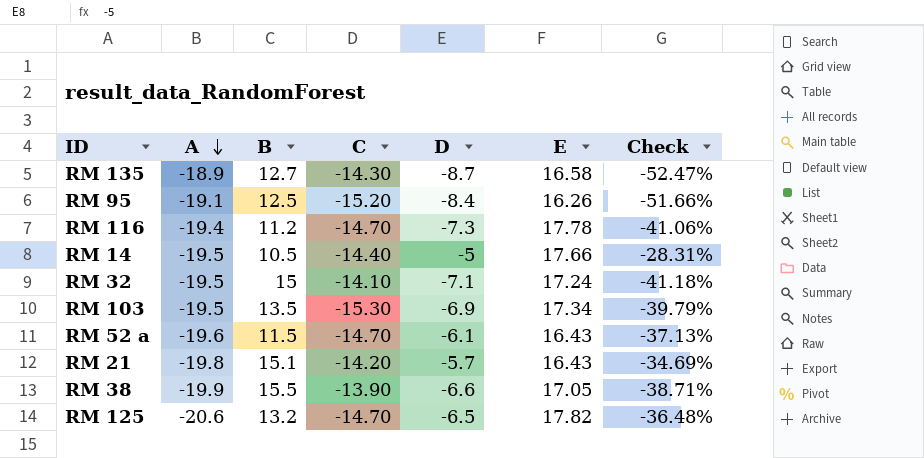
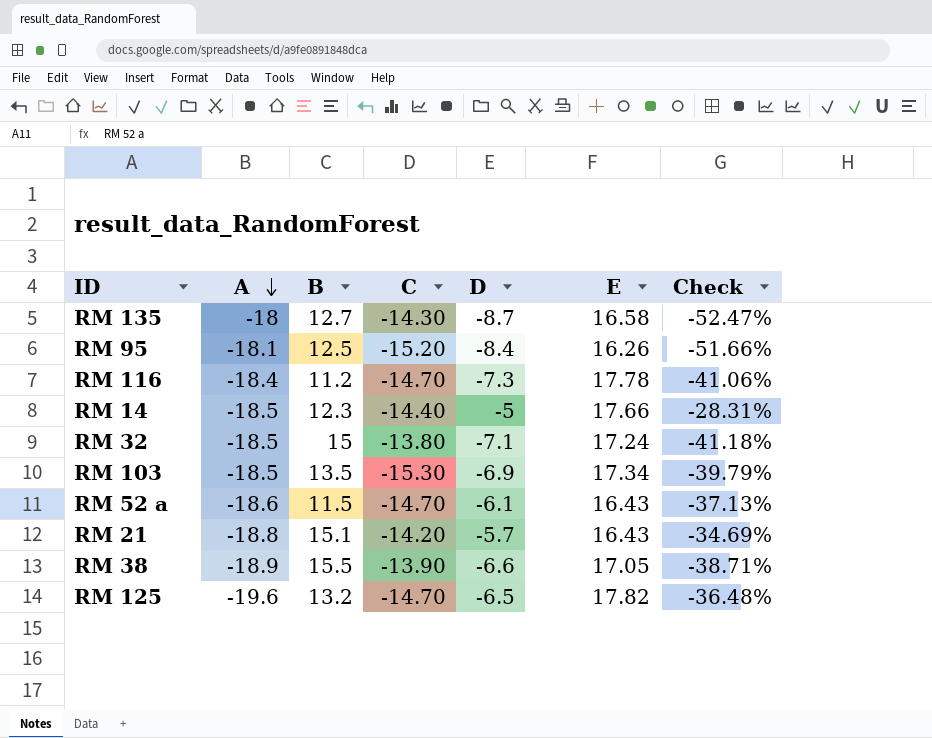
RM 135 | A: -18.9 -> -18
RM 95 | A: -19.1 -> -18.1
RM 116 | A: -19.4 -> -18.4
RM 14 | A: -19.5 -> -18.5
RM 14 | B: 10.5 -> 12.3
RM 32 | A: -19.5 -> -18.5
RM 32 | C: -14.10 -> -13.80
RM 103 | A: -19.5 -> -18.5
RM 52 a | A: -19.6 -> -18.6
RM 21 | A: -19.8 -> -18.8
RM 38 | A: -19.9 -> -18.9
RM 125 | A: -20.6 -> -19.6

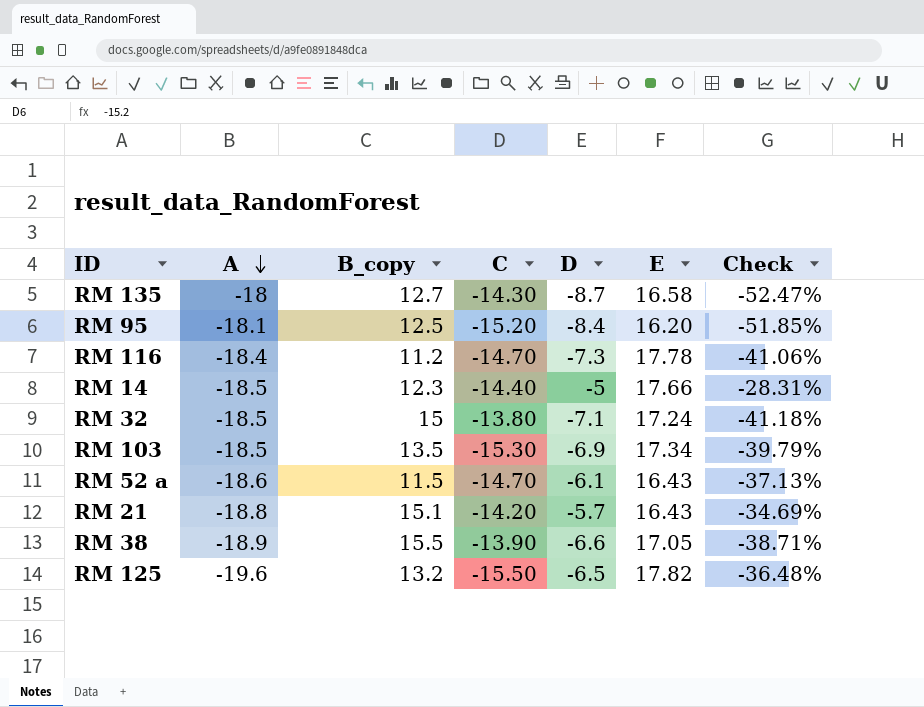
column name: B -> B_copy
RM 95 | E: 16.26 -> 16.20
RM 95 | Check: -51.66% -> -51.85%
RM 125 | C: -14.70 -> -15.50

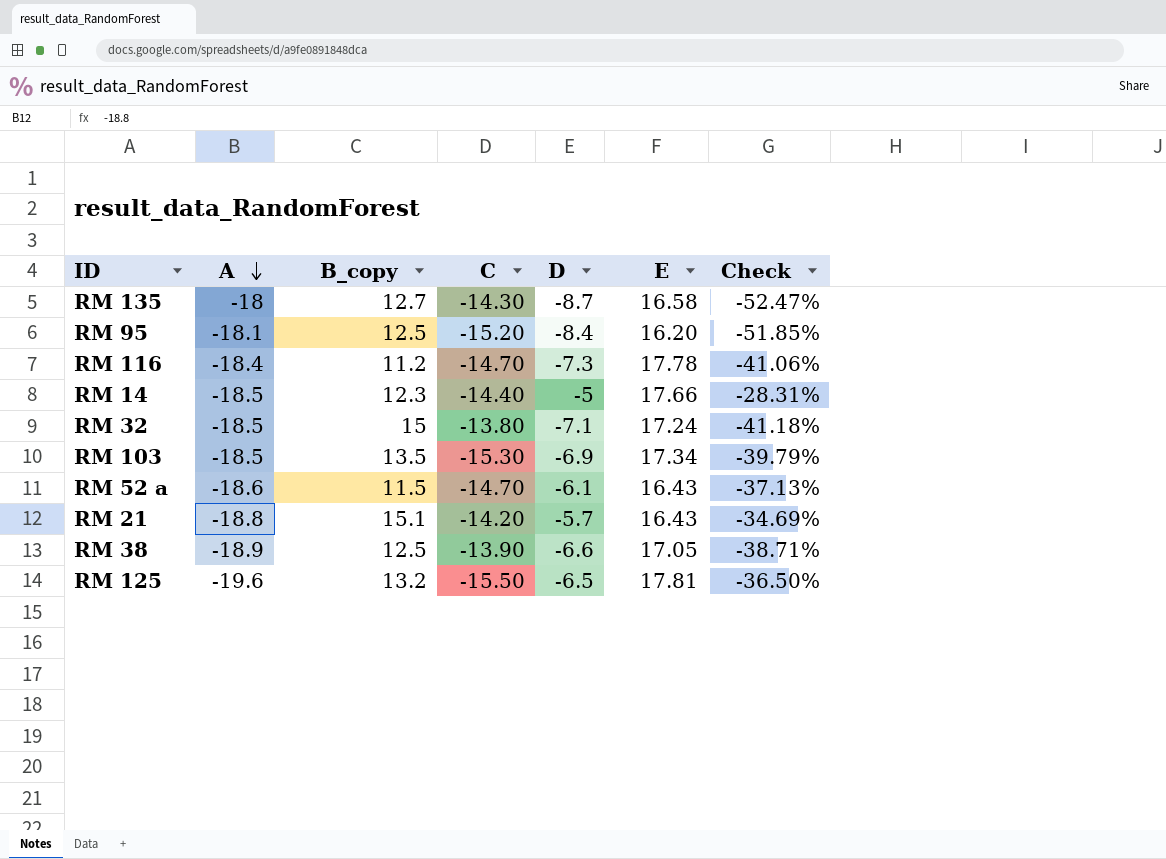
RM 38 | B_copy: 15.5 -> 12.5
RM 125 | E: 17.82 -> 17.81
RM 125 | Check: -36.48% -> -36.50%

